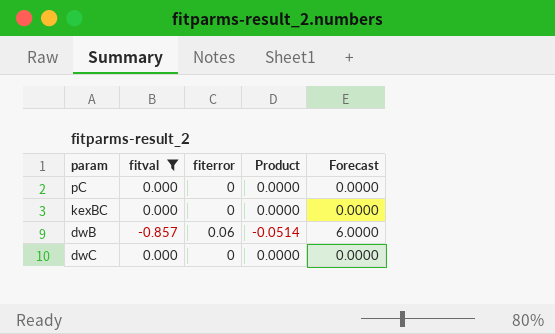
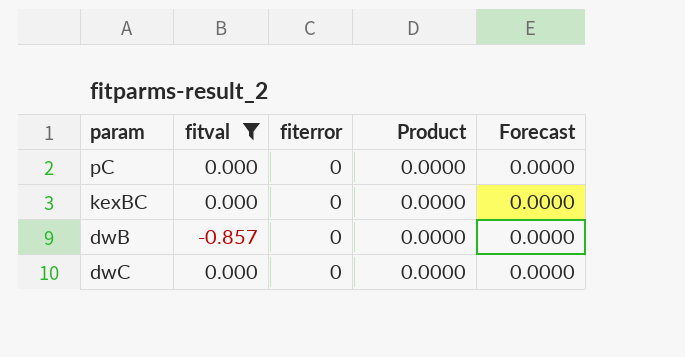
dwB | fiterror: 0.06 -> 0
dwB | Product: -0.0514 -> 0.0000
dwB | Forecast: 6.0000 -> 0.0000

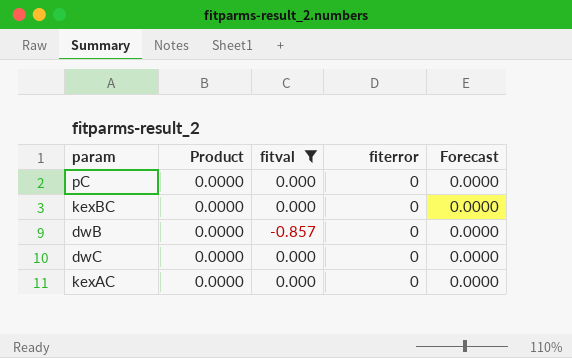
column Product | position: 4 -> 2
row kexAC: none -> 0.0000 | 0.000 | 0 | 0.0000

